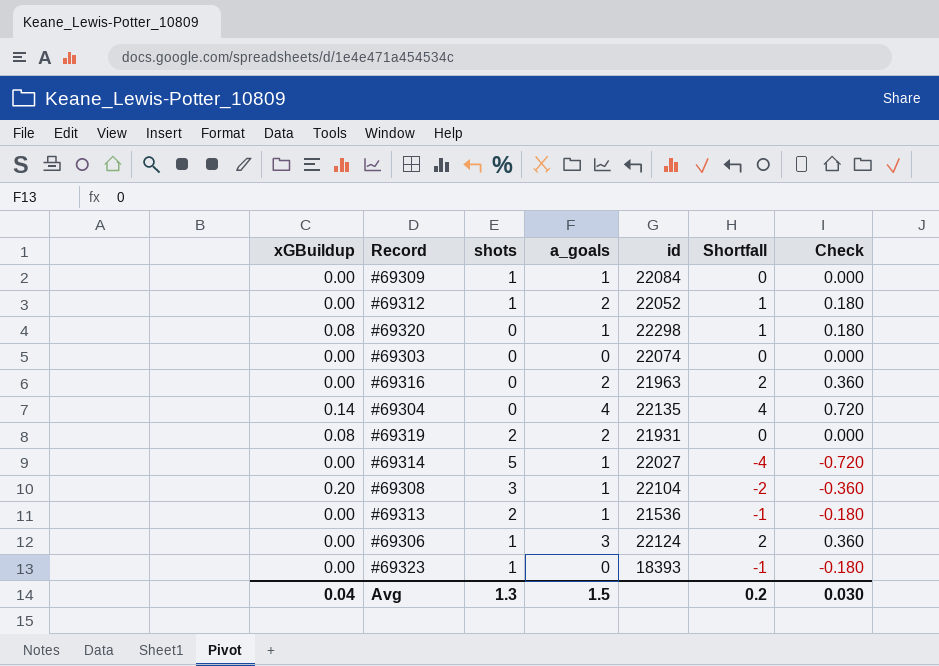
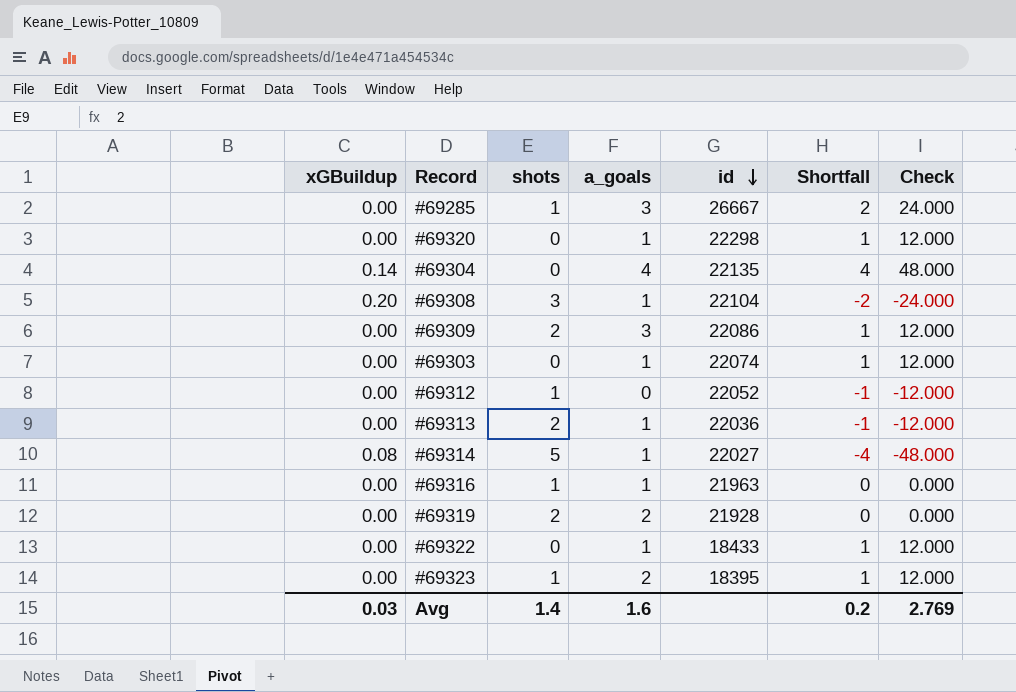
row order: none -> id descending
column Check | formula: [Shortfall] * 0.18 -> [Shortfall] * 12
row #69306: 0.00 | 1 | 3 | 22124 | 2 | 0.360 -> none
row #69285: none -> 0.00 | 1 | 3 | 26667 | 2 | 24.000
#69320 | xGBuildup: 0.08 -> 0.00
#69309 | shots: 1 -> 2
#69309 | a_goals: 1 -> 3
#69309 | id: 22084 -> 22086
#69309 | Shortfall: 0 -> 1
#69303 | a_goals: 0 -> 1
#69303 | Shortfall: 0 -> 1
#69312 | a_goals: 2 -> 0
#69312 | Shortfall: 1 -> -1
#69313 | id: 21536 -> 22036
#69314 | xGBuildup: 0.00 -> 0.08
#69316 | shots: 0 -> 1
#69316 | a_goals: 2 -> 1
#69316 | Shortfall: 2 -> 0
#69319 | xGBuildup: 0.08 -> 0.00
#69319 | id: 21931 -> 21928
row #69322: none -> 0.00 | 0 | 1 | 18433 | 1 | 12.000
#69323 | a_goals: 0 -> 2
#69323 | id: 18393 -> 18395
#69323 | Shortfall: -1 -> 1
Avg | xGBuildup: 0.04 -> 0.03
Avg | shots: 1.3 -> 1.4
Avg | a_goals: 1.5 -> 1.6
Avg | Check: 0.030 -> 2.769

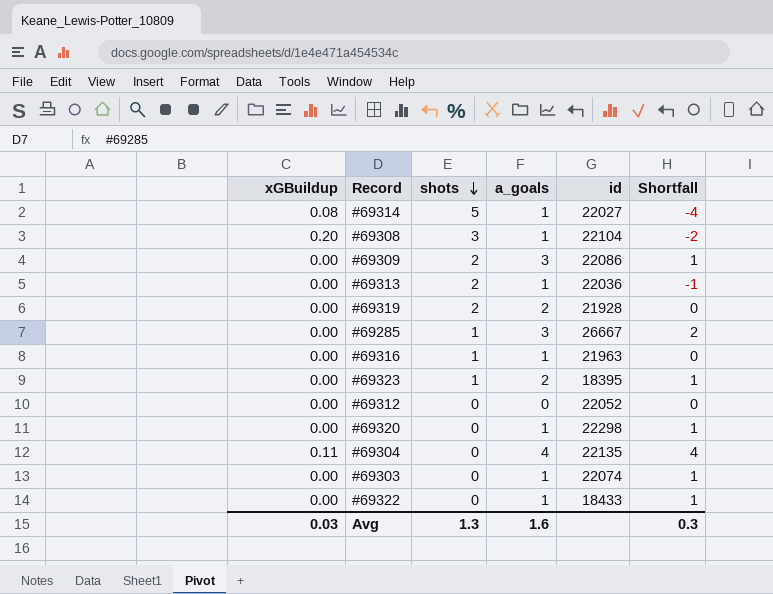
row order: id descending -> shots descending
column Check | formula: [Shortfall] * 12 -> none
#69312 | shots: 1 -> 0
#69312 | Shortfall: -1 -> 0
#69304 | xGBuildup: 0.14 -> 0.11
Avg | shots: 1.4 -> 1.3
Avg | Shortfall: 0.2 -> 0.3

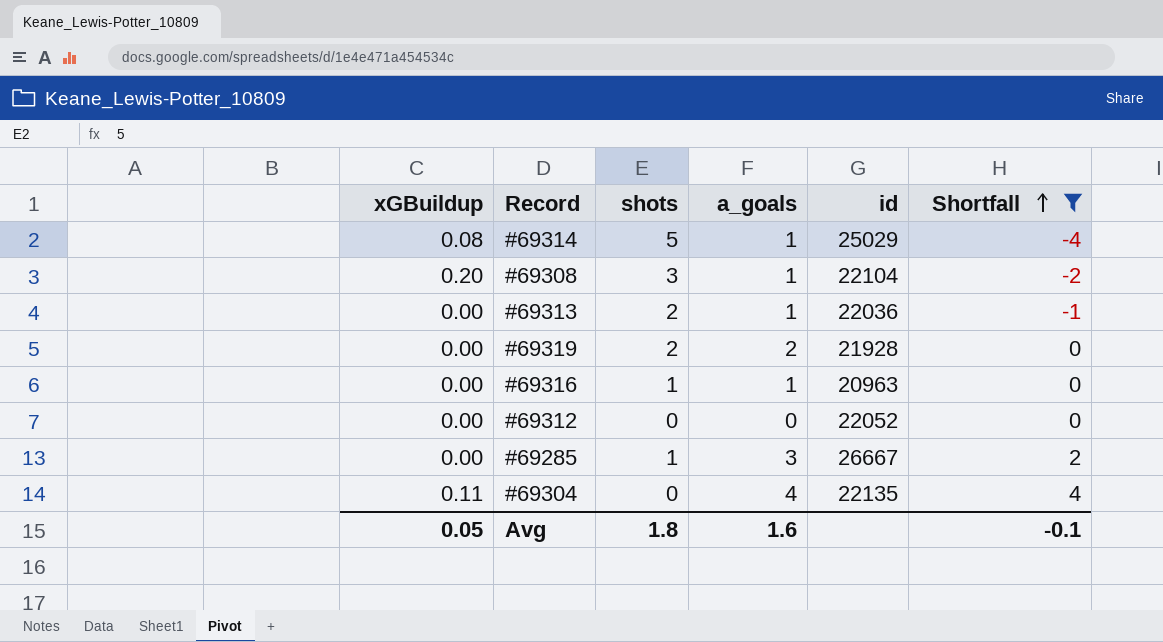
filter: none -> Shortfall != 1
row order: shots descending -> Shortfall ascending
#69314 | id: 22027 -> 25029
#69316 | id: 21963 -> 20963
Avg | xGBuildup: 0.03 -> 0.05
Avg | shots: 1.3 -> 1.8
Avg | Shortfall: 0.3 -> -0.1

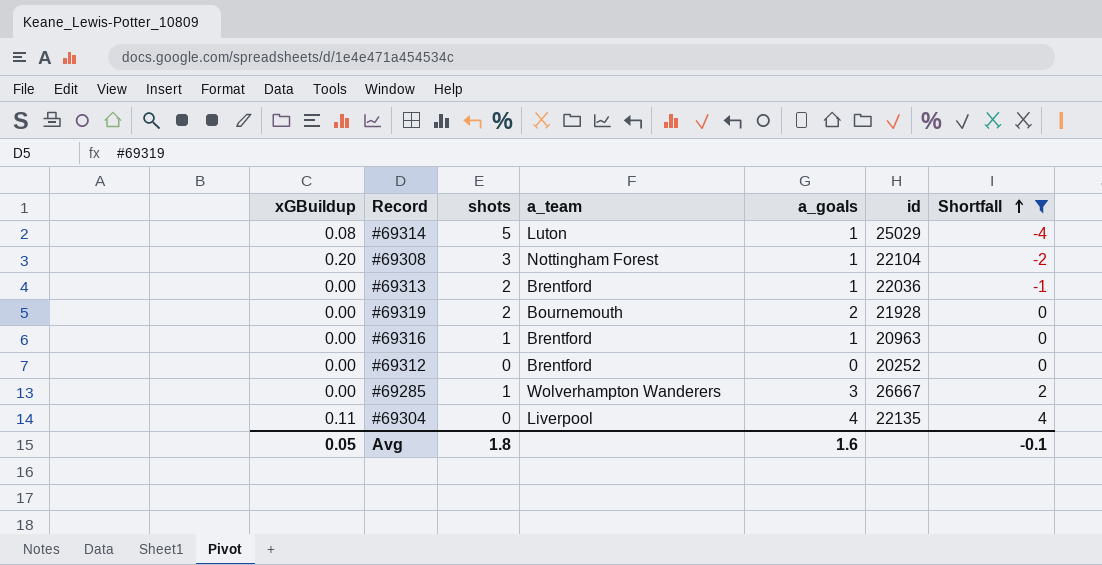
column a_team | position: none -> 4
#69312 | id: 22052 -> 20252

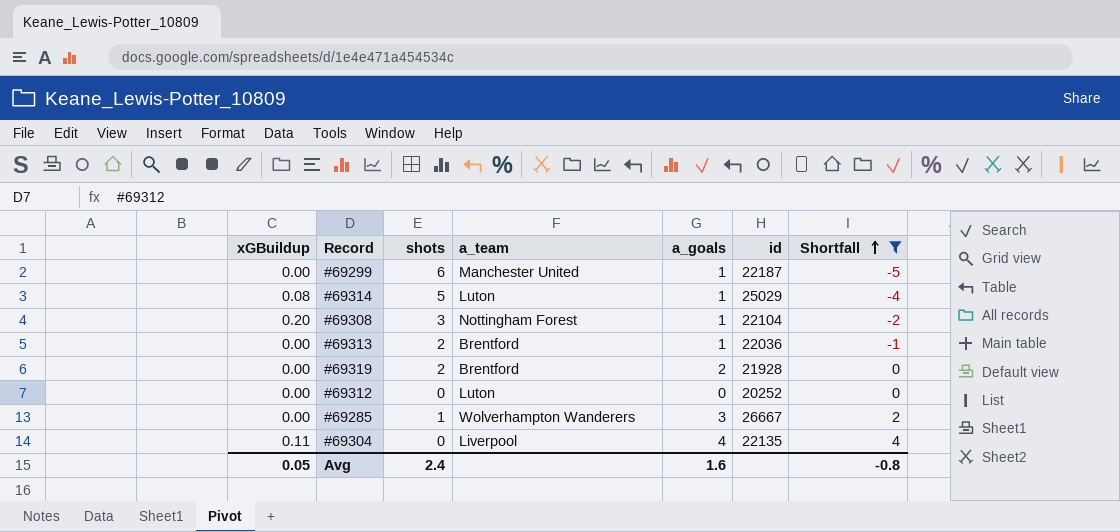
row #69316: 0.00 | 1 | Brentford | 1 | 20963 | 0 -> none
row #69299: none -> 0.00 | 6 | Manchester United | 1 | 22187 | -5
#69319 | a_team: Bournemouth -> Brentford
#69312 | a_team: Brentford -> Luton
Avg | shots: 1.8 -> 2.4
Avg | Shortfall: -0.1 -> -0.8

